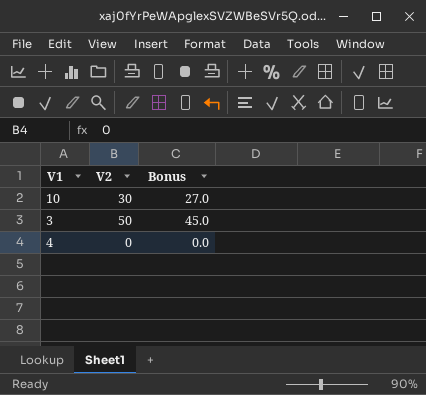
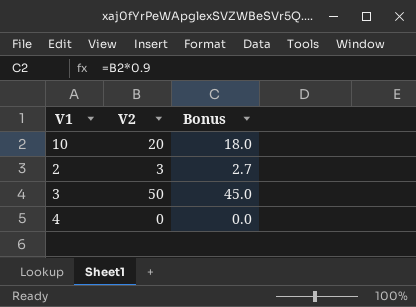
10 | V2: 30 -> 20
10 | Bonus: 27.0 -> 18.0
row 2: none -> 3 | 2.7

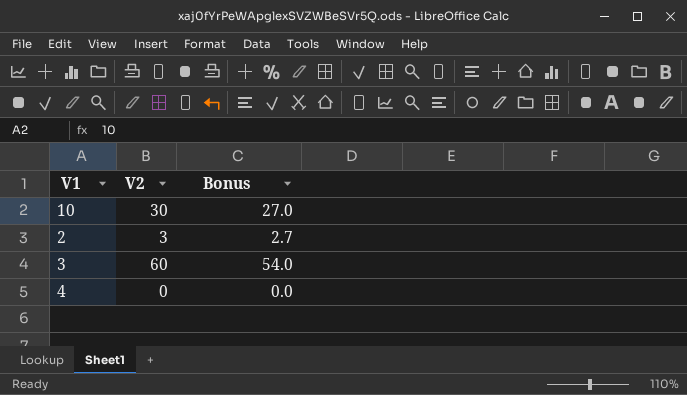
10 | V2: 20 -> 30
10 | Bonus: 18.0 -> 27.0
3 | V2: 50 -> 60
3 | Bonus: 45.0 -> 54.0

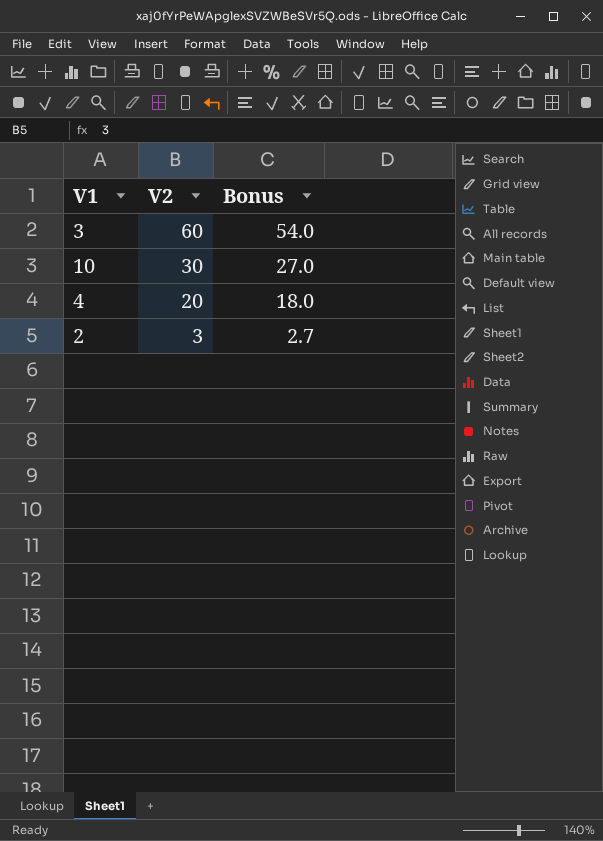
row order: none -> V2 descending
4 | V2: 0 -> 20
4 | Bonus: 0.0 -> 18.0

